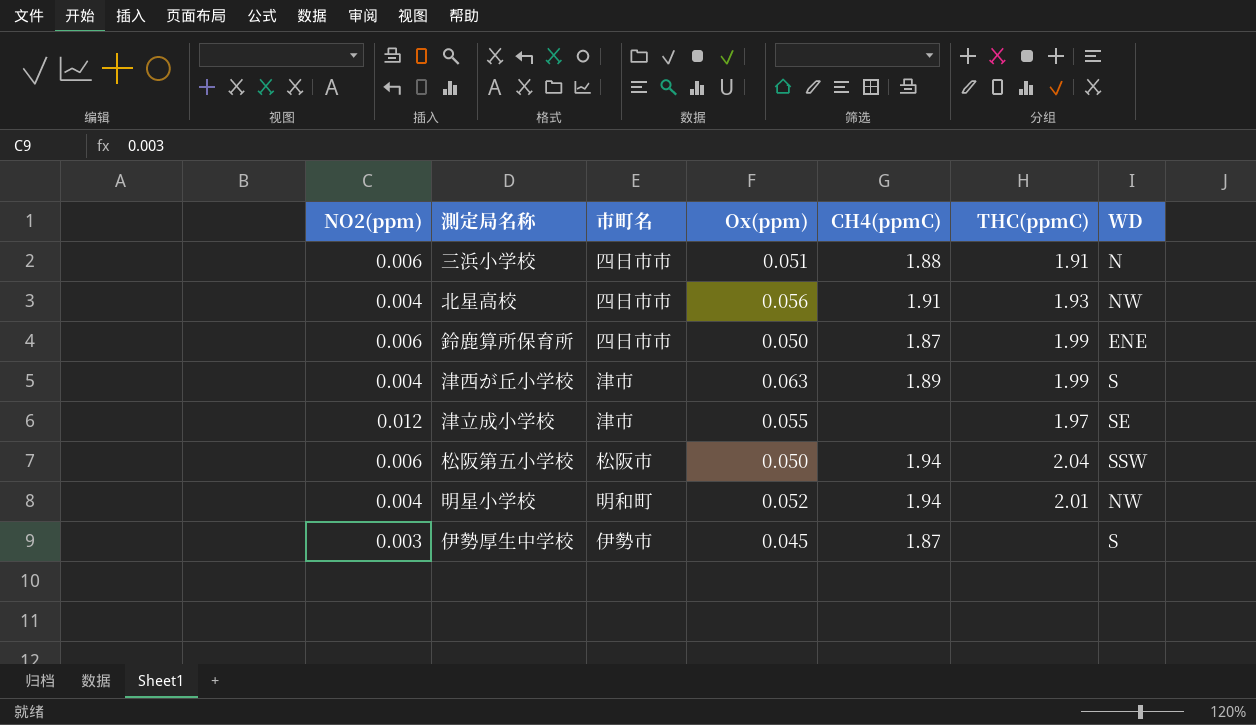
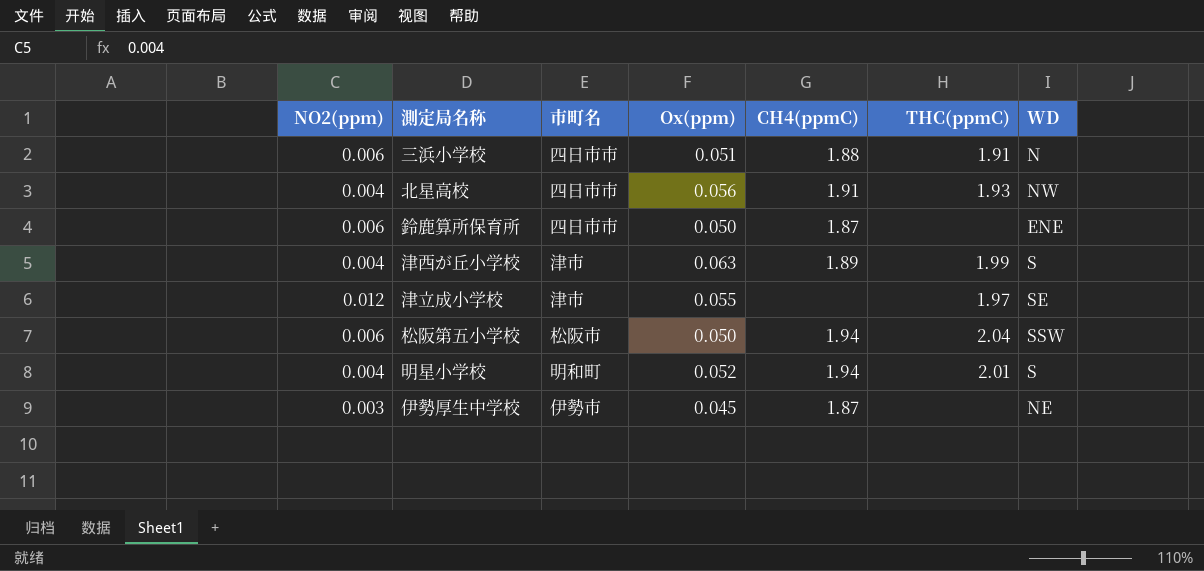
鈴鹿算所保育所 | THC(ppmC): 1.99 -> none
明星小学校 | WD: NW -> S
伊勢厚生中学校 | WD: S -> NE

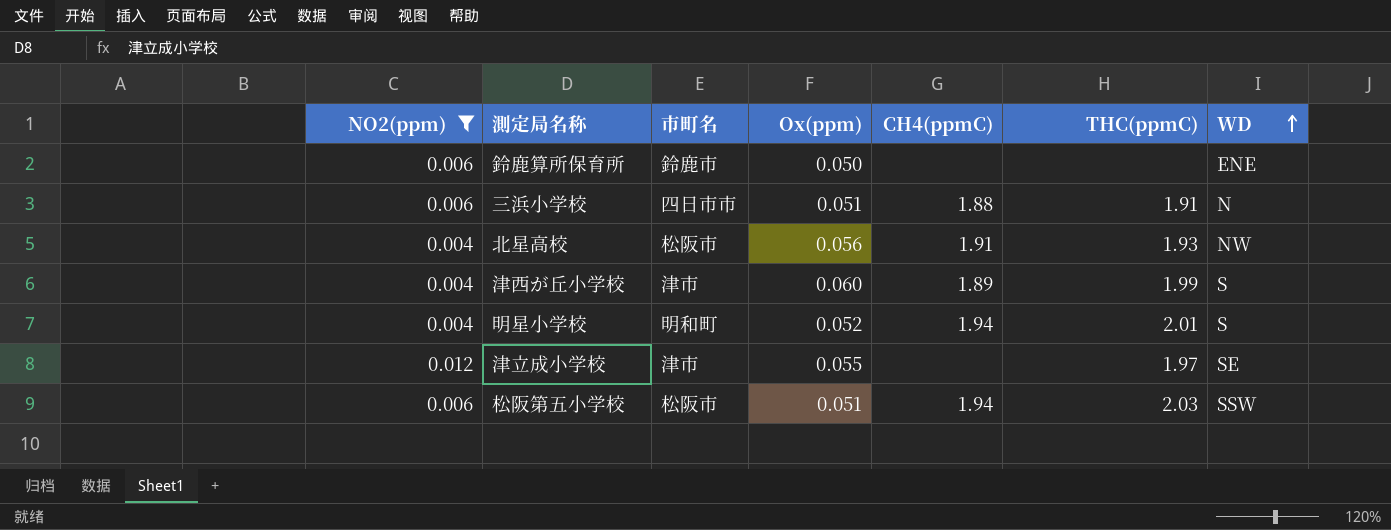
filter: none -> NO2(ppm) != 0.003
row order: none -> WD ascending
鈴鹿算所保育所 | 市町名: 四日市市 -> 鈴鹿市
鈴鹿算所保育所 | CH4(ppmC): 1.87 -> none
北星高校 | 市町名: 四日市市 -> 松阪市
津西が丘小学校 | Ox(ppm): 0.063 -> 0.060
松阪第五小学校 | Ox(ppm): 0.050 -> 0.051
松阪第五小学校 | THC(ppmC): 2.04 -> 2.03

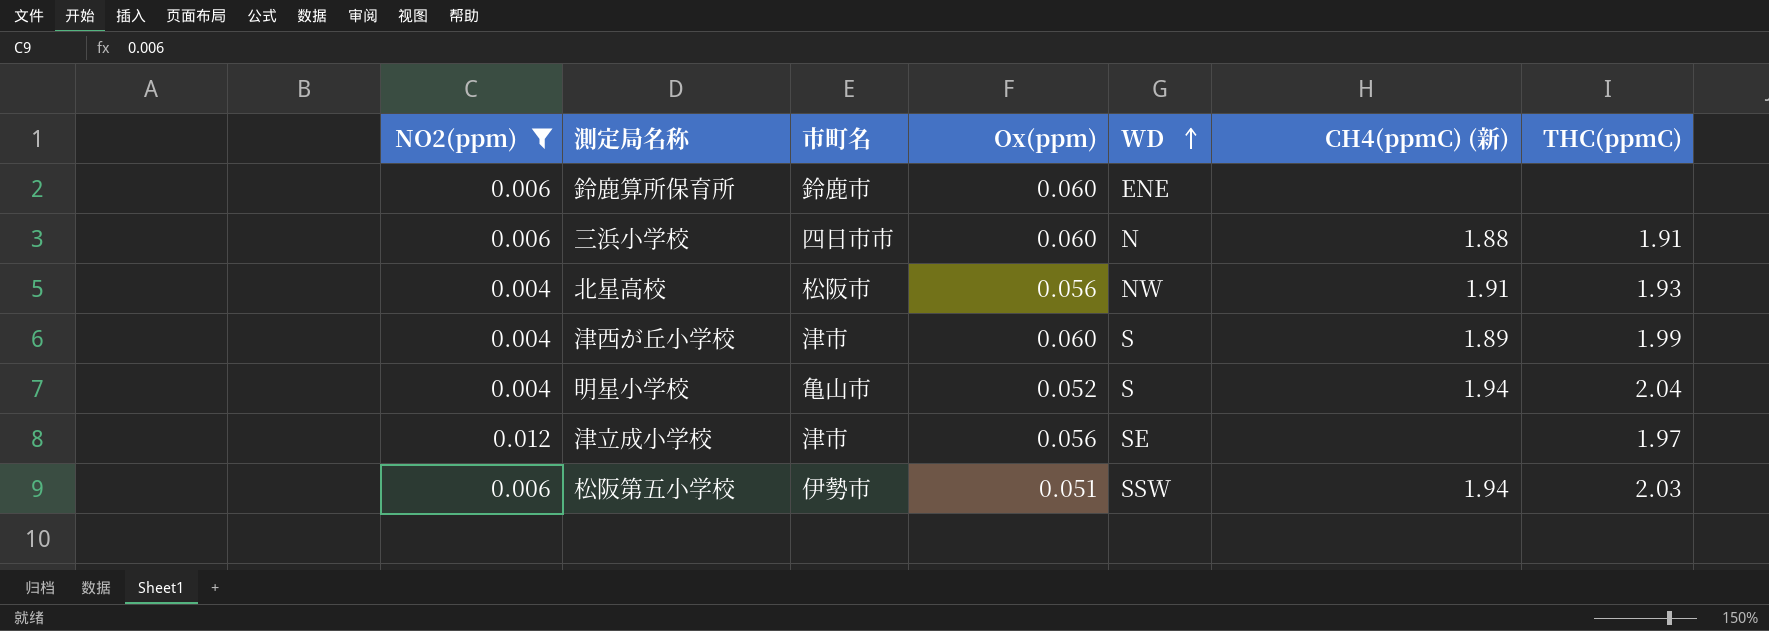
column WD | position: 7 -> 5
column name: CH4(ppmC) -> CH4(ppmC) (新)
鈴鹿算所保育所 | Ox(ppm): 0.050 -> 0.060
三浜小学校 | Ox(ppm): 0.051 -> 0.060
明星小学校 | 市町名: 明和町 -> 亀山市
明星小学校 | THC(ppmC): 2.01 -> 2.04
津立成小学校 | Ox(ppm): 0.055 -> 0.056
松阪第五小学校 | 市町名: 松阪市 -> 伊勢市

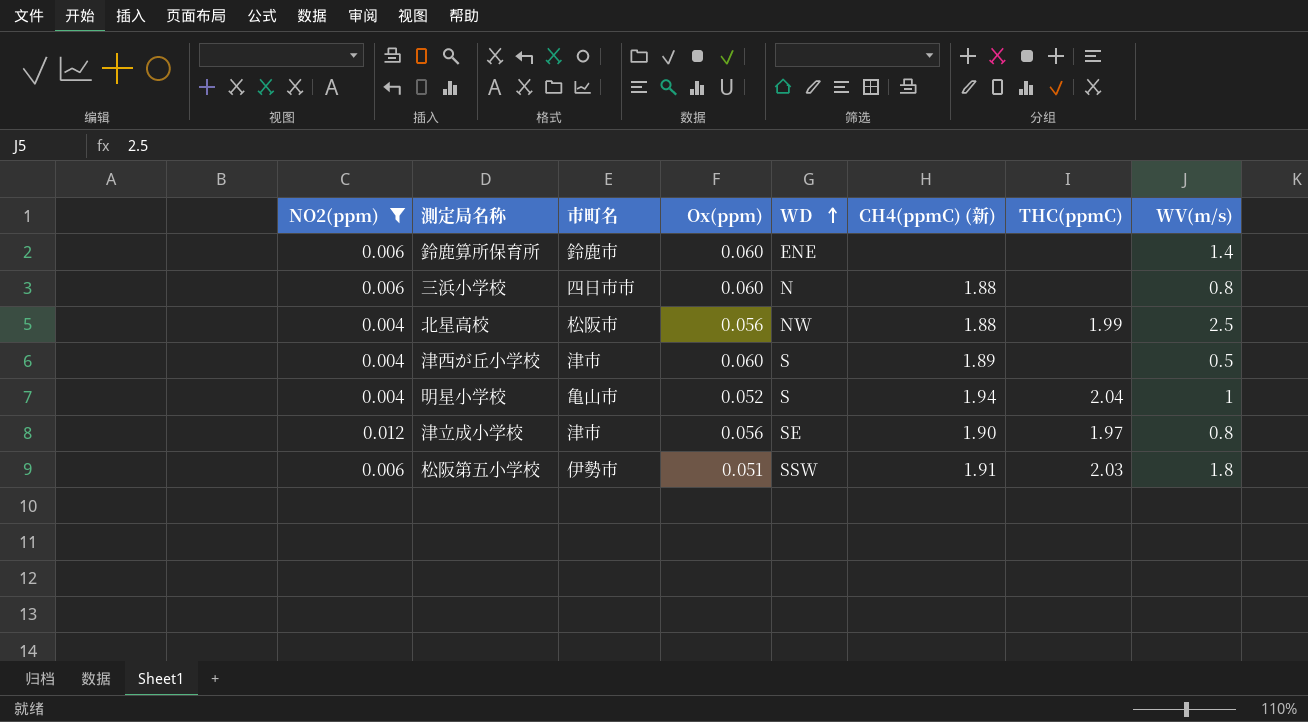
column WV(m/s) | position: none -> 8
三浜小学校 | THC(ppmC): 1.91 -> none
北星高校 | CH4(ppmC) (新): 1.91 -> 1.88
北星高校 | THC(ppmC): 1.93 -> 1.99
津西が丘小学校 | THC(ppmC): 1.99 -> none
津立成小学校 | CH4(ppmC) (新): none -> 1.90
松阪第五小学校 | CH4(ppmC) (新): 1.94 -> 1.91

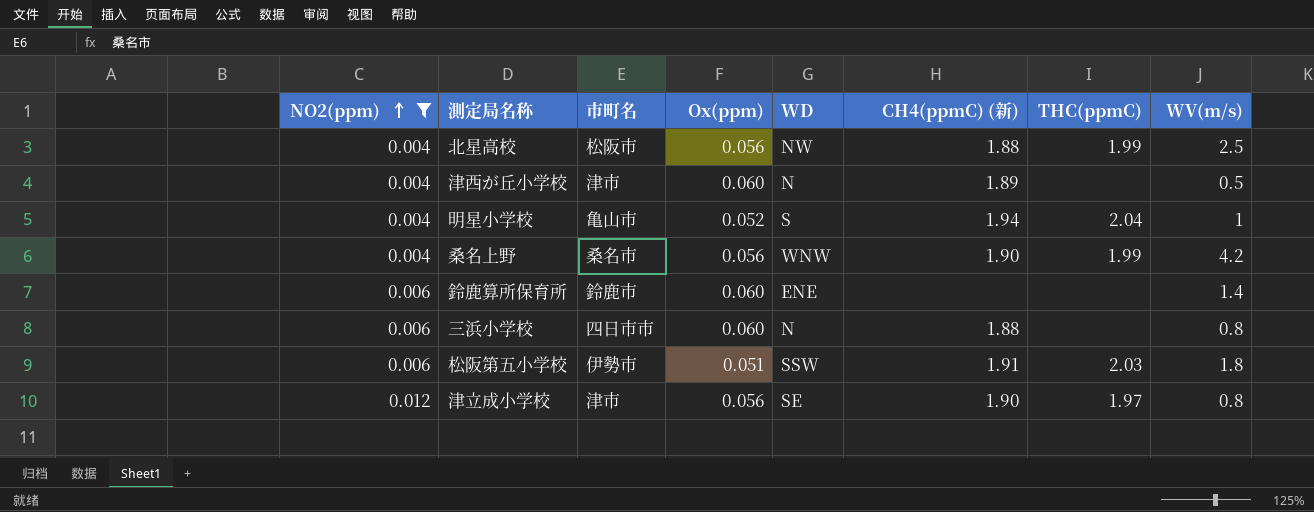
row order: WD ascending -> NO2(ppm) ascending
津西が丘小学校 | WD: S -> N
row 桑名上野: none -> 0.004 | 桑名市 | 0.056 | WNW | 1.90 | 1.99 | 4.2

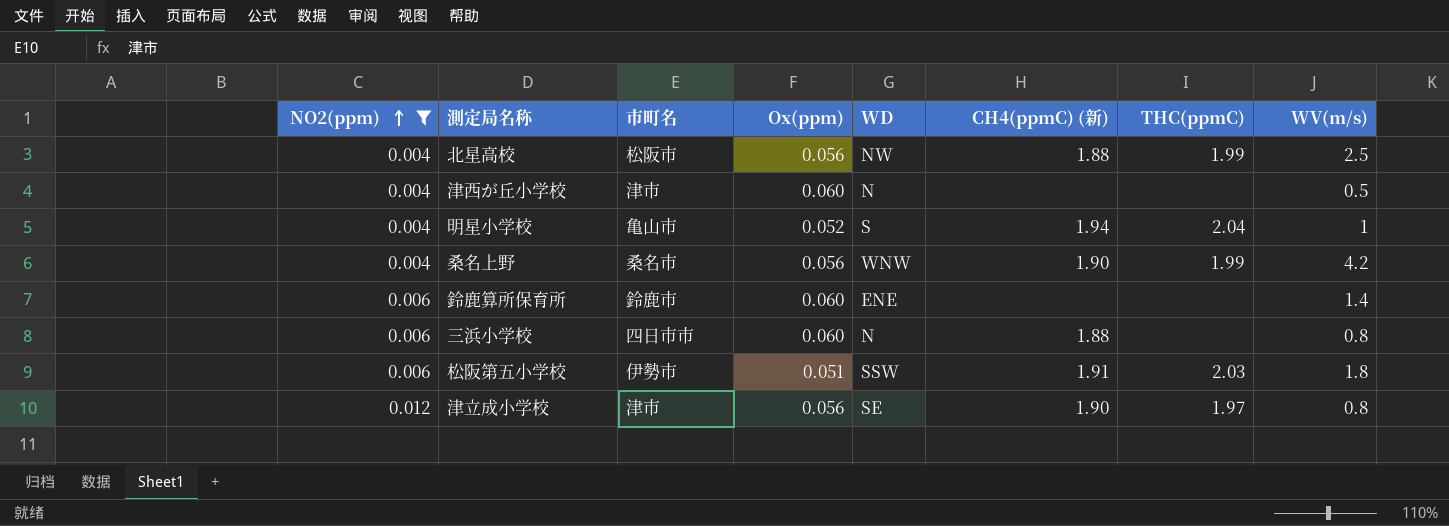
津西が丘小学校 | CH4(ppmC) (新): 1.89 -> none

